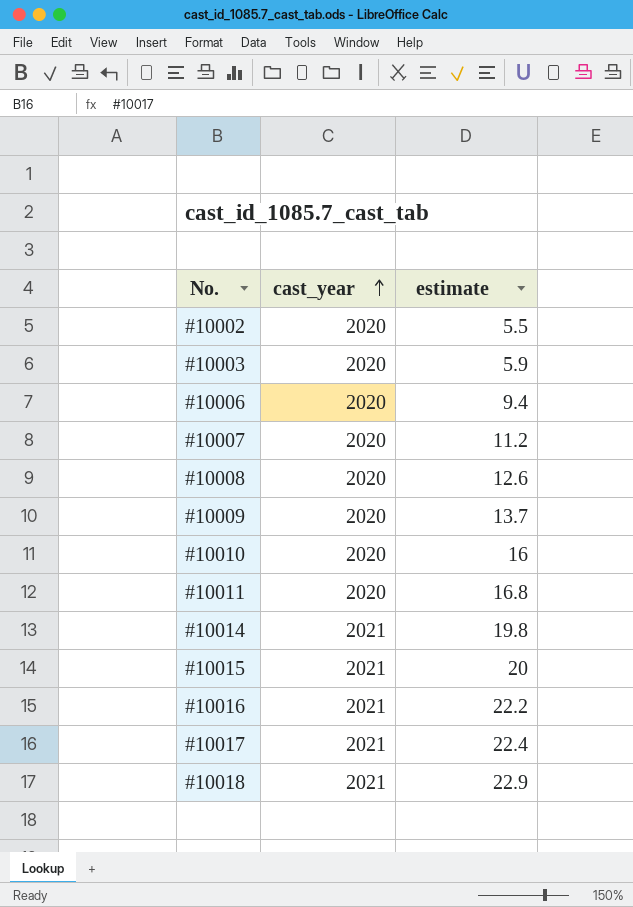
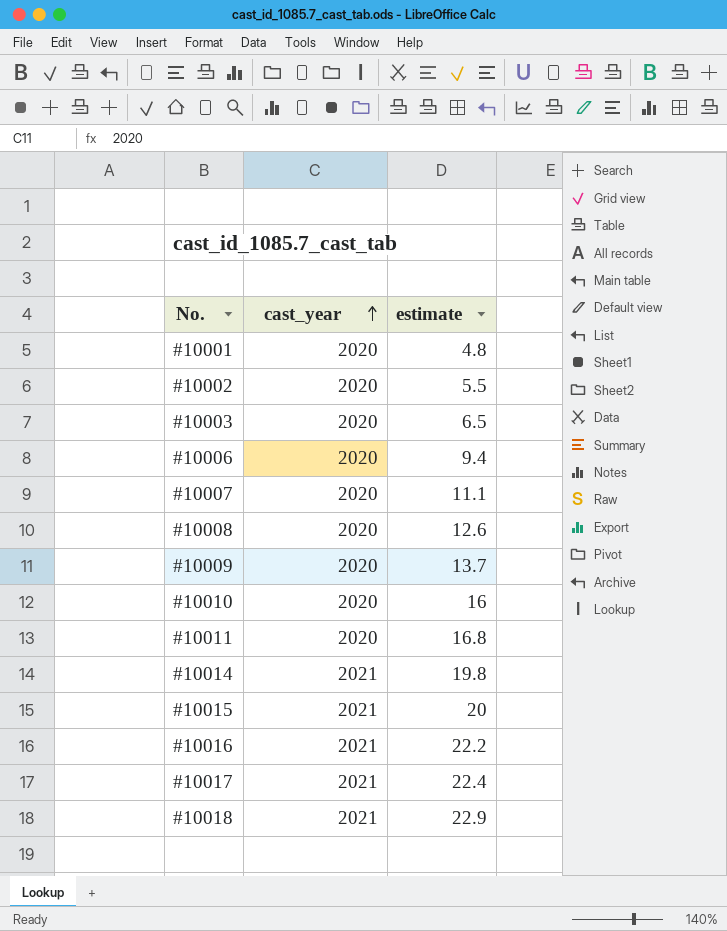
row #10001: none -> 2020 | 4.8
#10003 | estimate: 5.9 -> 6.5
#10007 | estimate: 11.2 -> 11.1

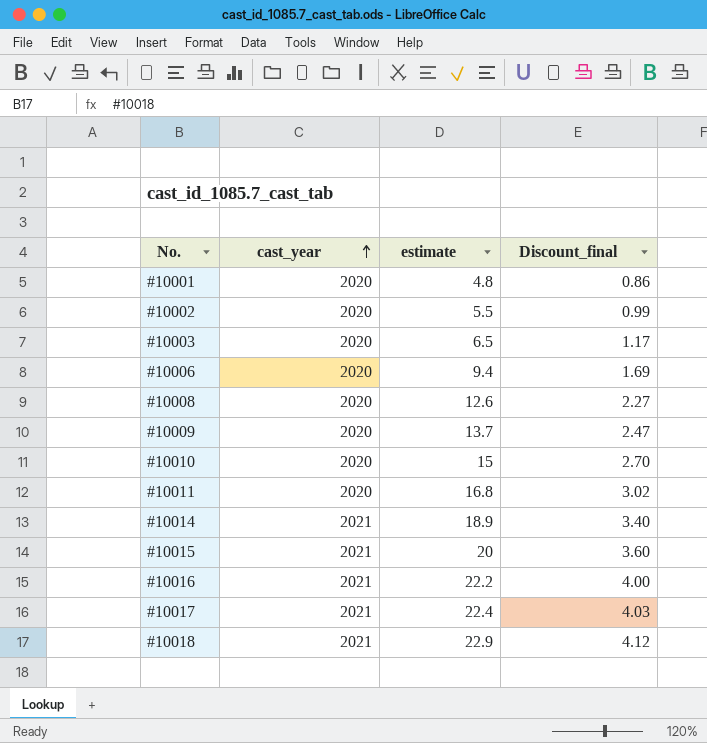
column Discount_final | formula: none -> [estimate] * 0.18
row #10007: 2020 | 11.1 -> none
#10010 | estimate: 16 -> 15
#10014 | estimate: 19.8 -> 18.9

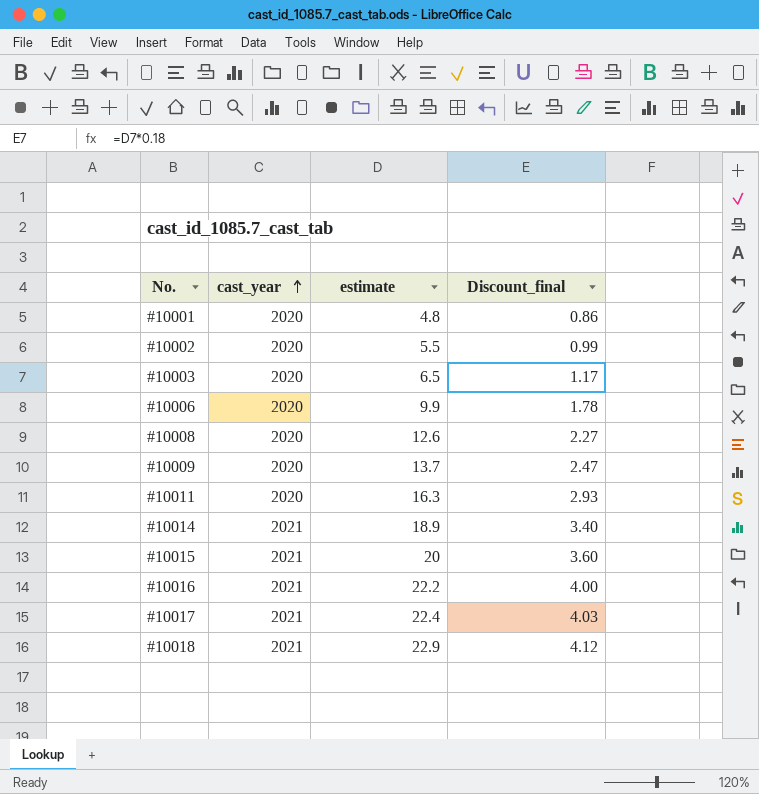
row #10010: 2020 | 15 | 2.70 -> none
#10006 | estimate: 9.4 -> 9.9
#10006 | Discount_final: 1.69 -> 1.78
#10011 | estimate: 16.8 -> 16.3
#10011 | Discount_final: 3.02 -> 2.93

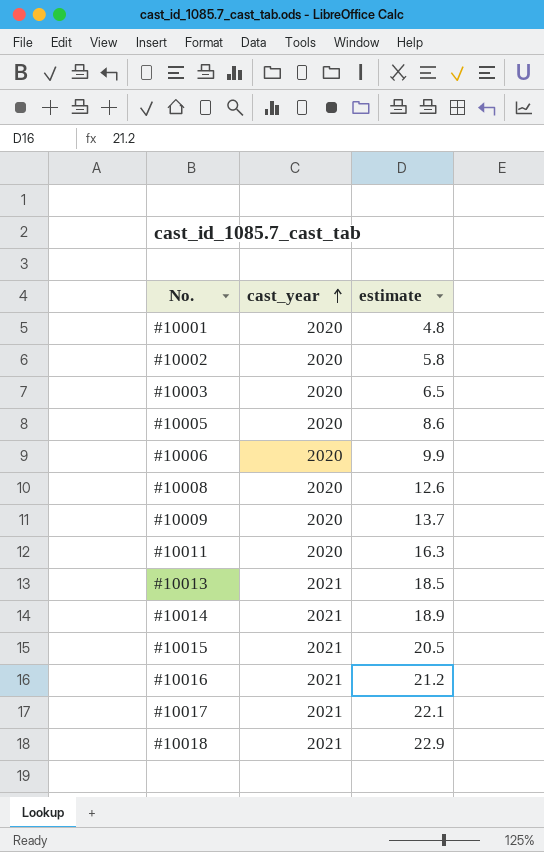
column Discount_final | formula: [estimate] * 0.18 -> none
#10002 | estimate: 5.5 -> 5.8
row #10005: none -> 2020 | 8.6
row #10013: none -> 2021 | 18.5
#10015 | estimate: 20 -> 20.5
#10016 | estimate: 22.2 -> 21.2
#10017 | estimate: 22.4 -> 22.1

